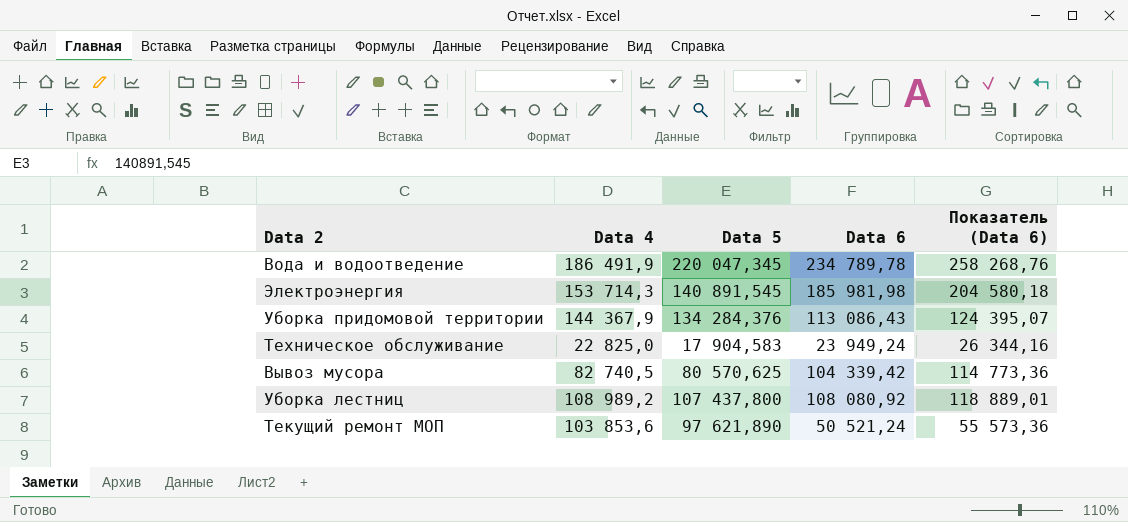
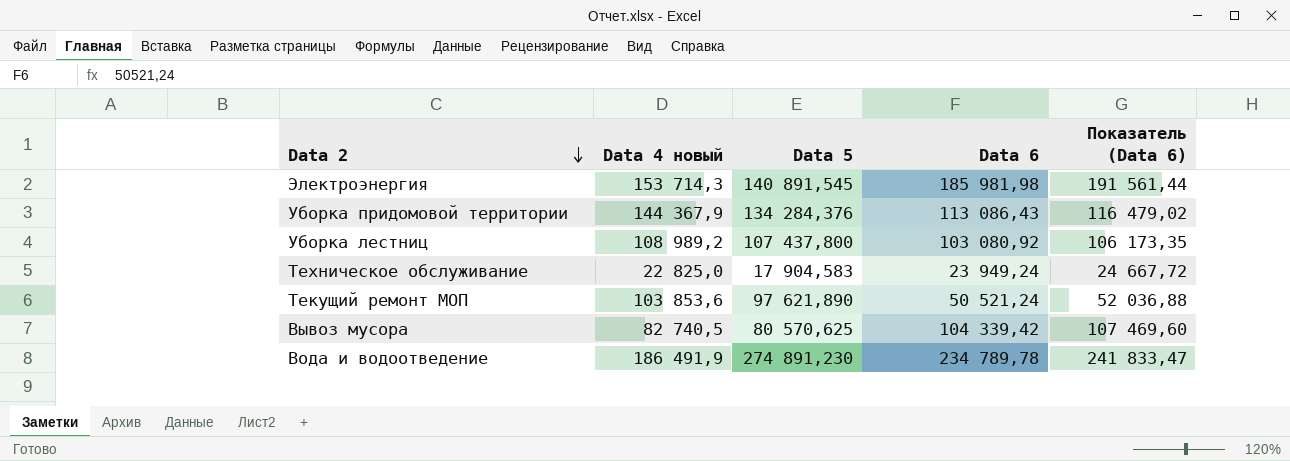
row order: none -> Data 2 descending
column name: Data 4 -> Data 4 новый
column Показатель (Data 6) | formula: [Data 6] * 1,1 -> [Data 6] * 1,03
Уборка лестниц | Data 6: 108 080,92 -> 103 080,92
Вода и водоотведение | Data 5: 220 047,345 -> 274 891,230

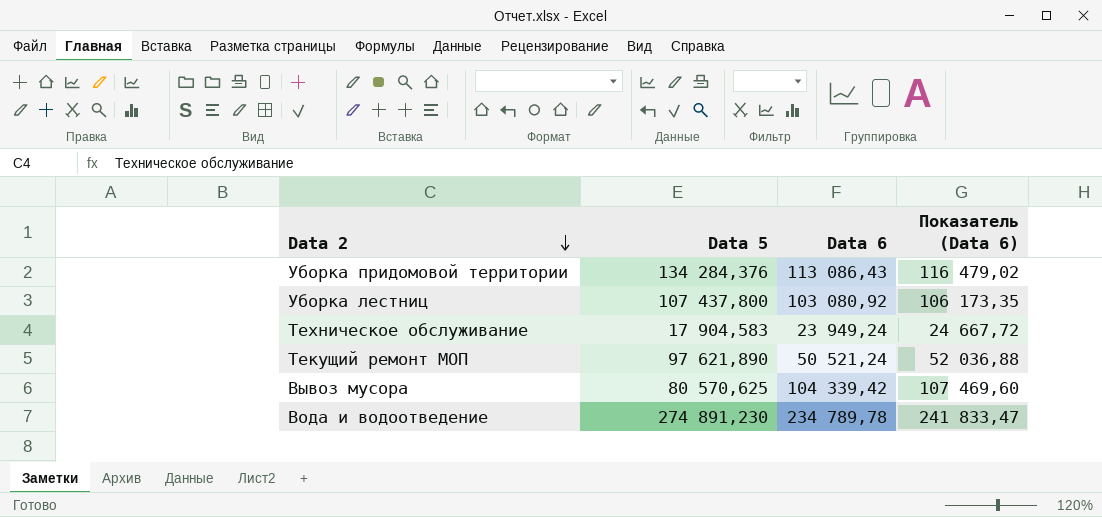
column Data 4 новый | position: 2 -> none
row Электроэнергия: 153 714,3 | 140 891,545 | 185 981,98 | 191 561,44 -> none

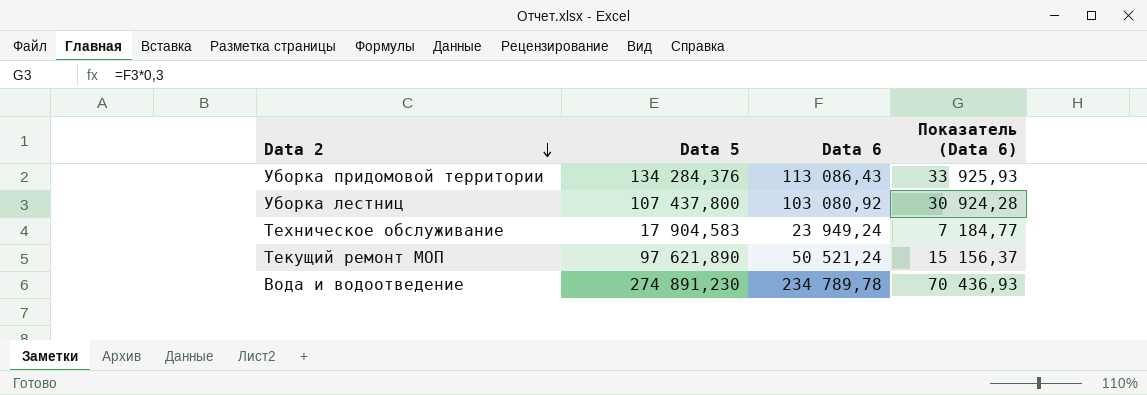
column Показатель (Data 6) | formula: [Data 6] * 1,03 -> [Data 6] * 0,3
row Вывоз мусора: 80 570,625 | 104 339,42 | 107 469,60 -> none

